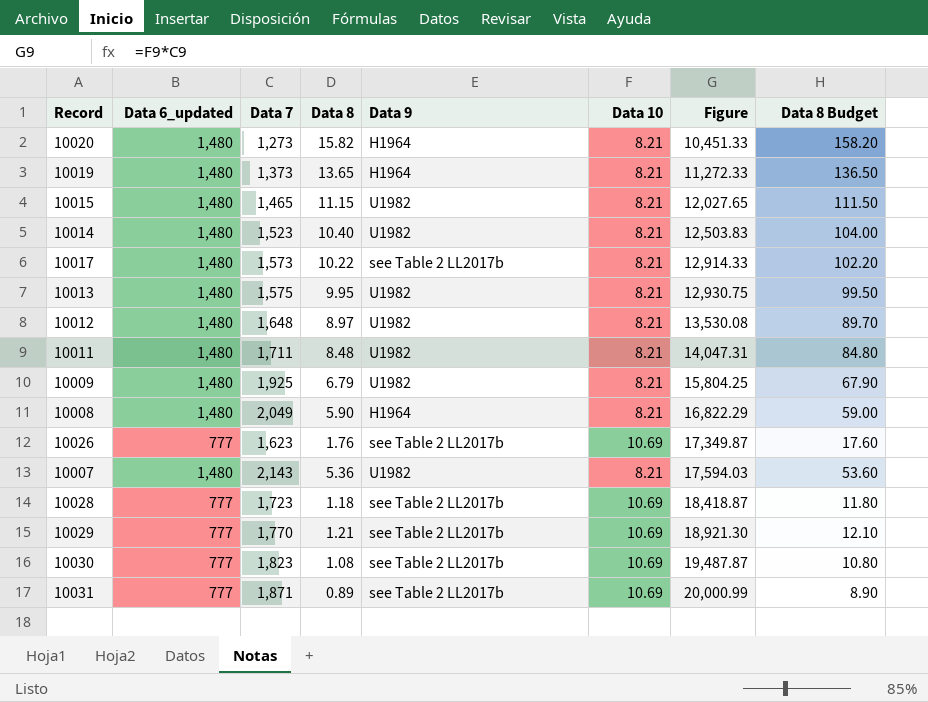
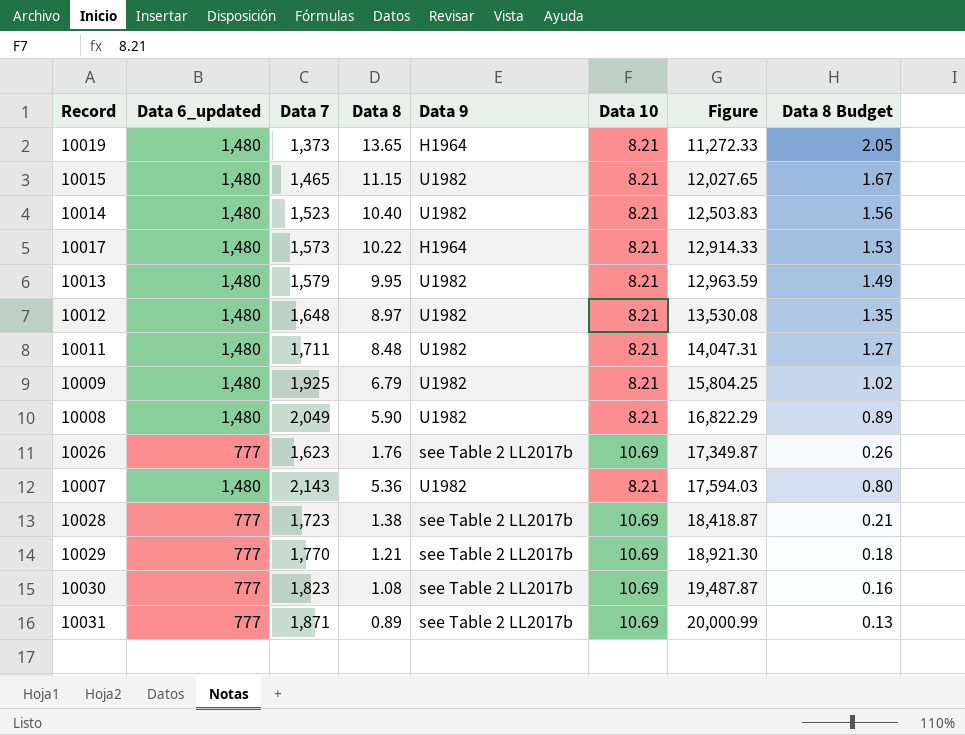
column Data 8 Budget | formula: [Data 8] * 10 -> [Data 8] * 0.15
row 10020: 1,480 | 1,273 | 15.82 | H1964 | 8.21 | 10,451.33 | 158.20 -> none
10017 | Data 9: see Table 2 LL2017b -> H1964
10013 | Data 7: 1,575 -> 1,579
10013 | Figure: 12,930.75 -> 12,963.59
10008 | Data 9: H1964 -> U1982
10028 | Data 8: 1.18 -> 1.38

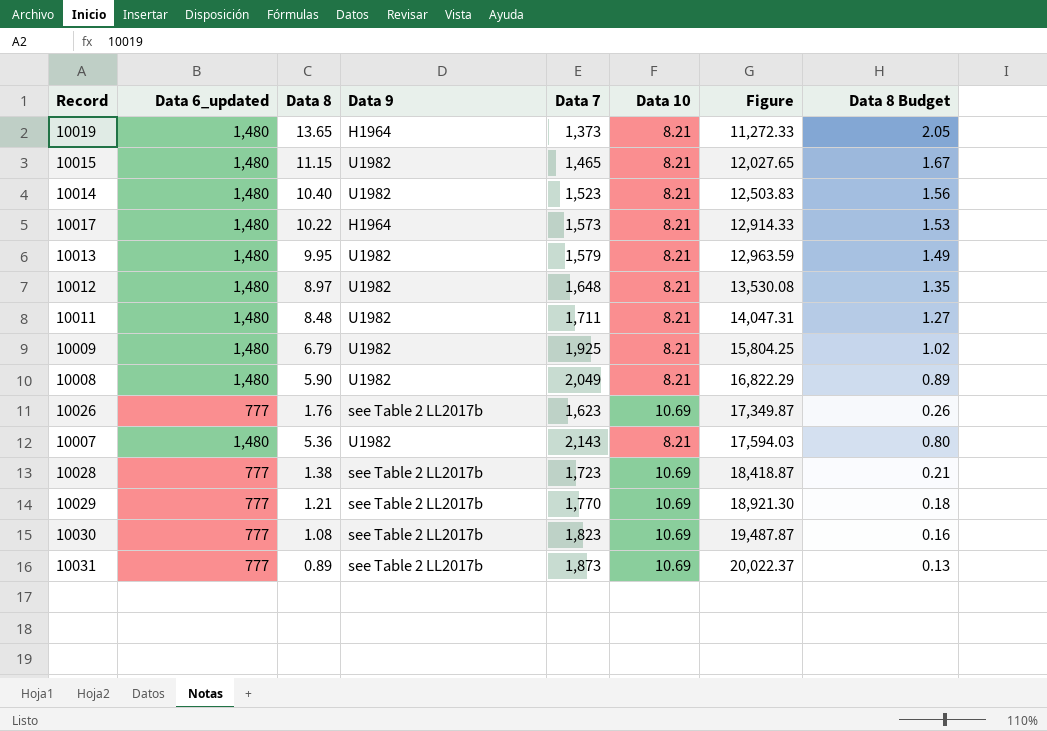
column Data 7 | position: 3 -> 5
10031 | Data 7: 1,871 -> 1,873
10031 | Figure: 20,000.99 -> 20,022.37

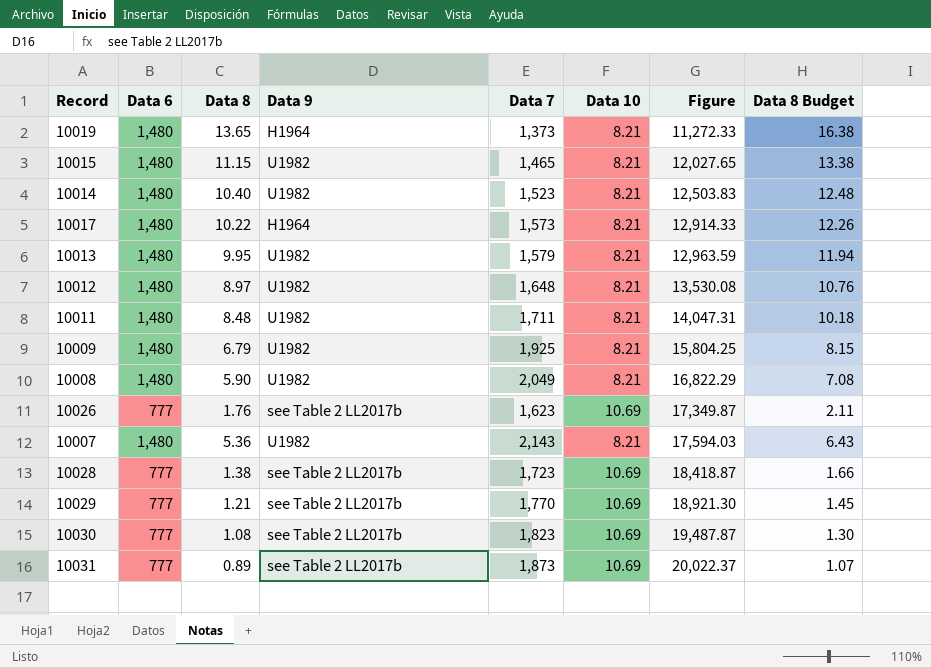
column name: Data 6_updated -> Data 6
column Data 8 Budget | formula: [Data 8] * 0.15 -> [Data 8] * 1.2

